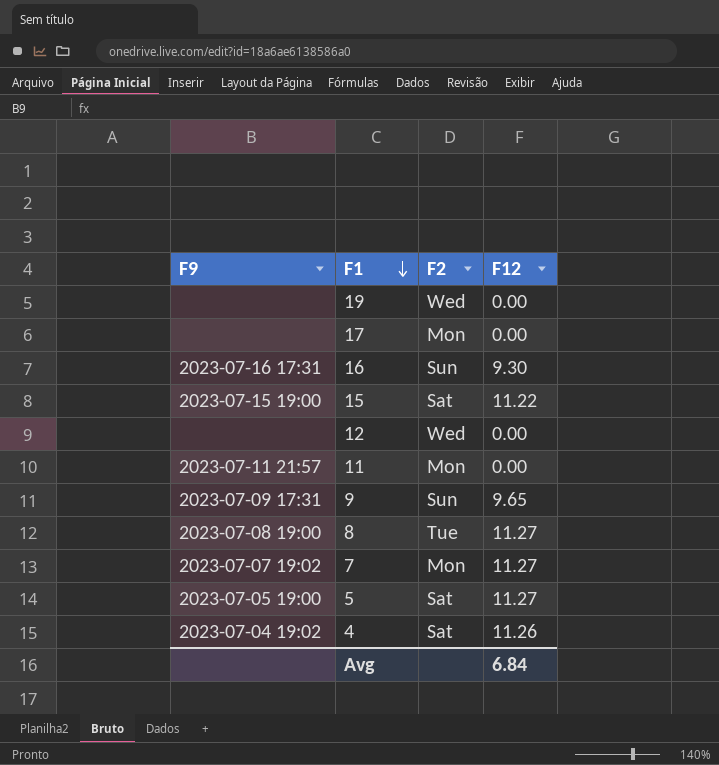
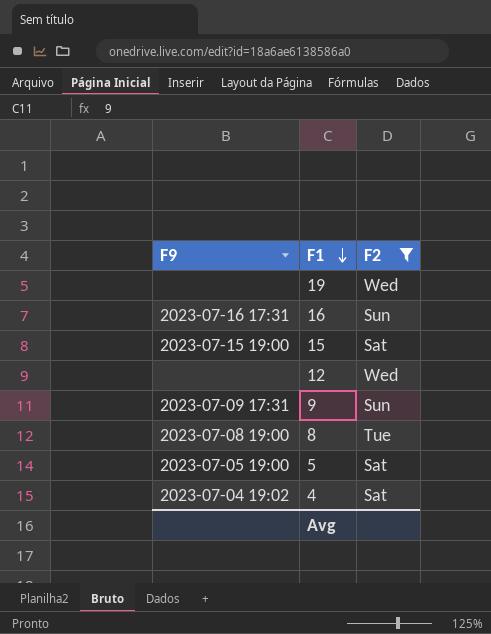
filter: none -> F2 != Mon
column F12 | position: 4 -> none

